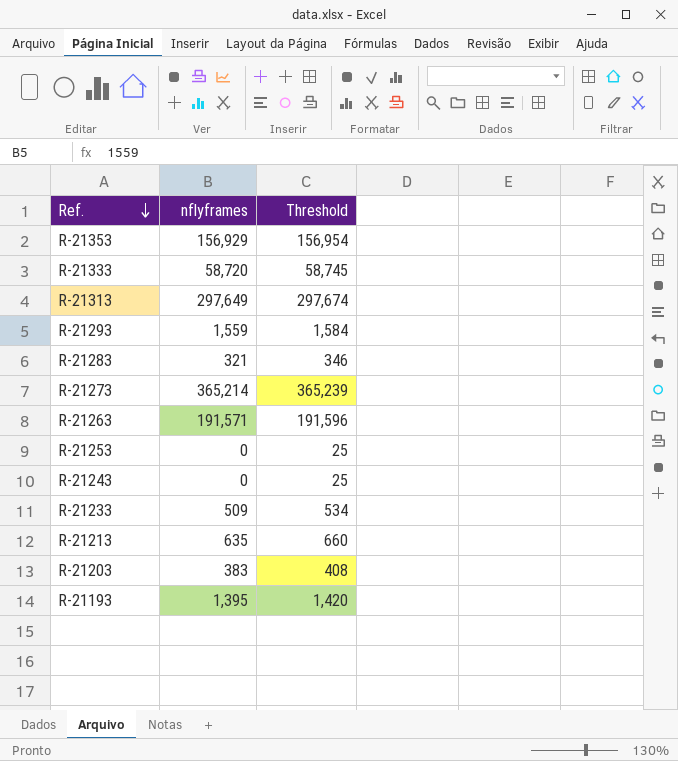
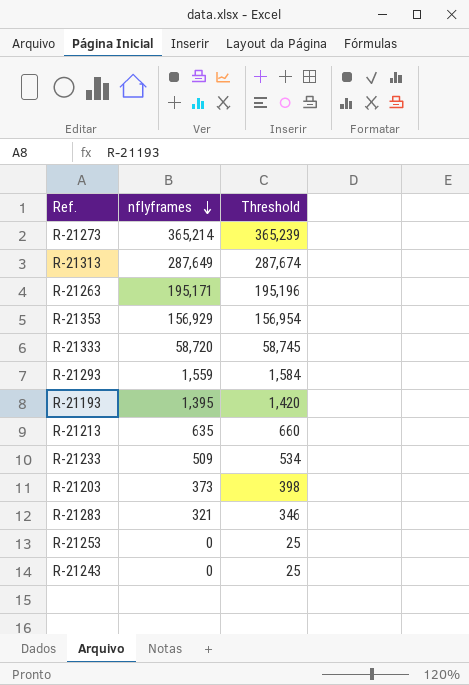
row order: Ref. descending -> nflyframes descending
R-21313 | nflyframes: 297,649 -> 287,649
R-21313 | Threshold: 297,674 -> 287,674
R-21263 | nflyframes: 191,571 -> 195,171
R-21263 | Threshold: 191,596 -> 195,196
R-21203 | nflyframes: 383 -> 373
R-21203 | Threshold: 408 -> 398

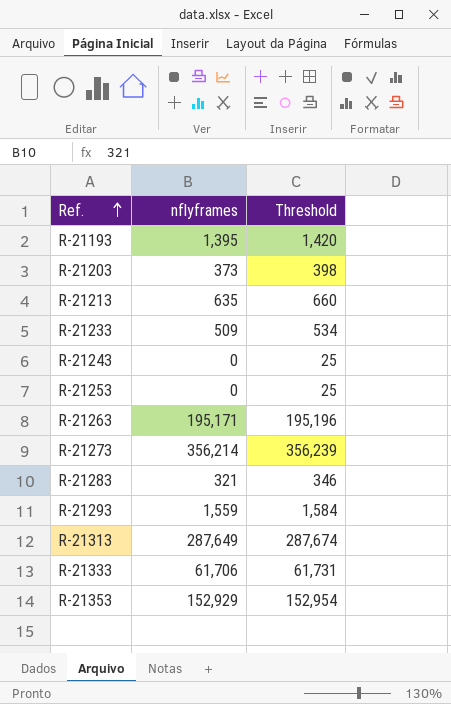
row order: nflyframes descending -> Ref. ascending
R-21273 | nflyframes: 365,214 -> 356,214
R-21273 | Threshold: 365,239 -> 356,239
R-21333 | nflyframes: 58,720 -> 61,706
R-21333 | Threshold: 58,745 -> 61,731
R-21353 | nflyframes: 156,929 -> 152,929
R-21353 | Threshold: 156,954 -> 152,954

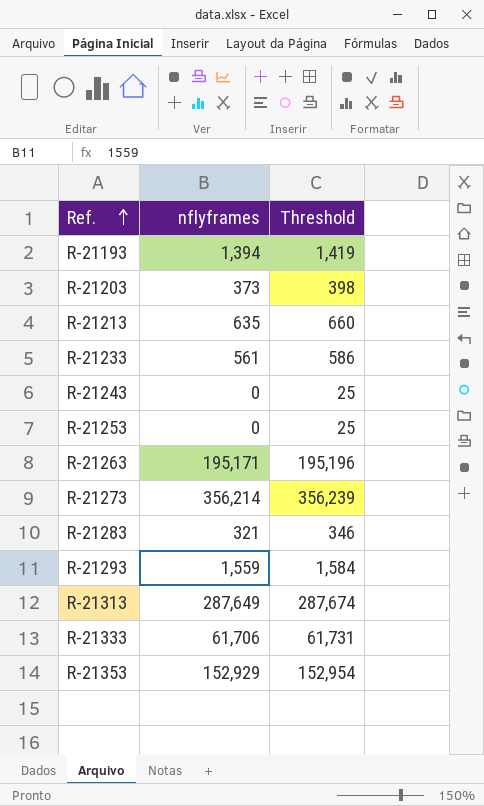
R-21193 | nflyframes: 1,395 -> 1,394
R-21193 | Threshold: 1,420 -> 1,419
R-21233 | nflyframes: 509 -> 561
R-21233 | Threshold: 534 -> 586

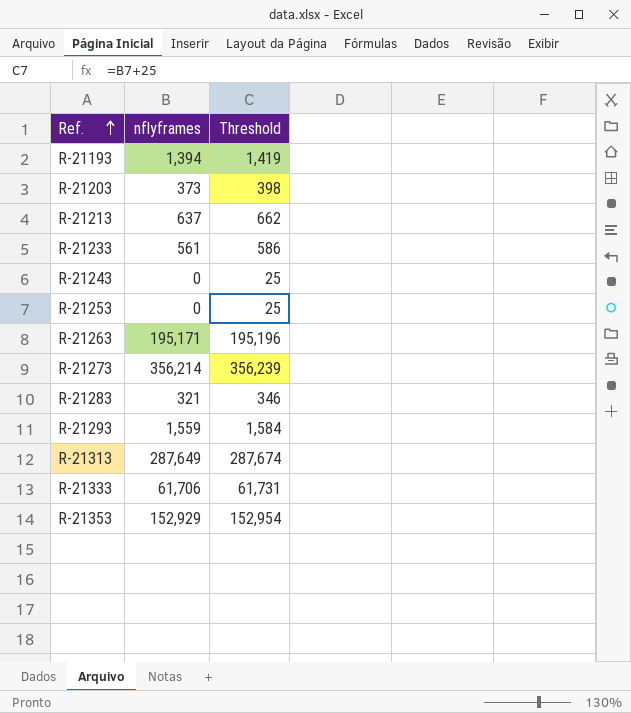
R-21213 | nflyframes: 635 -> 637
R-21213 | Threshold: 660 -> 662

